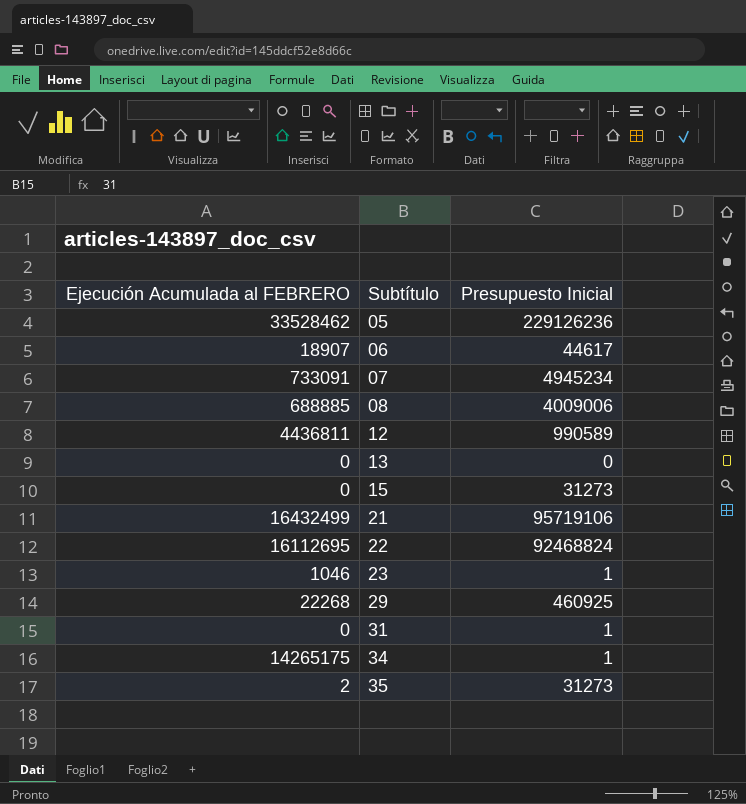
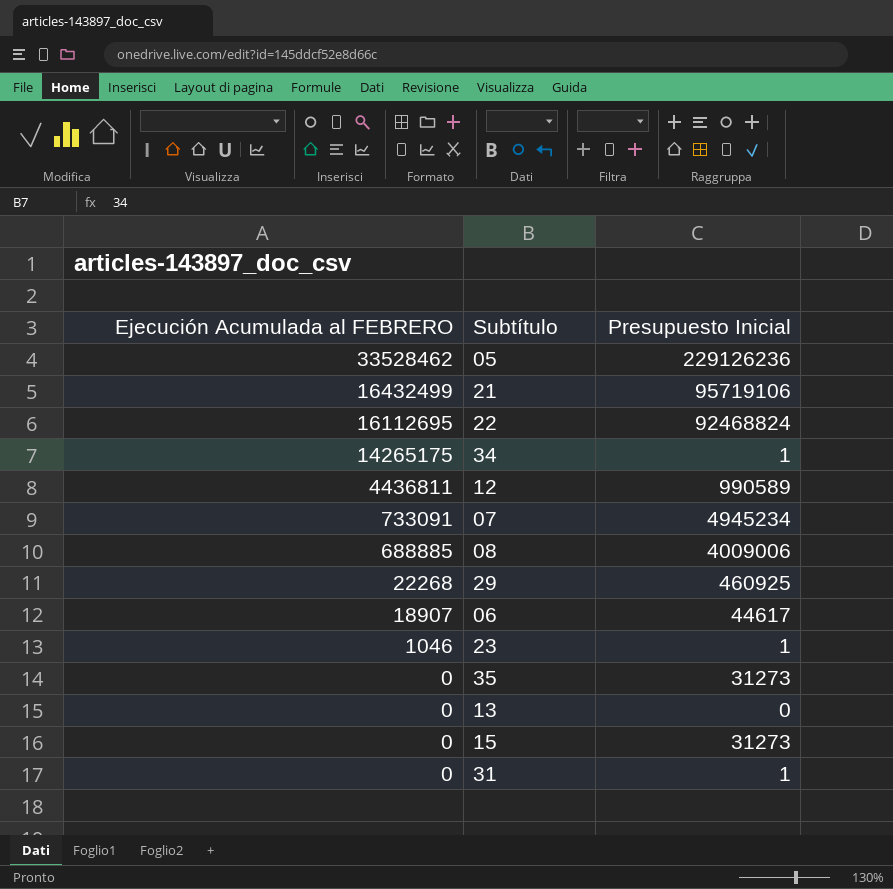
row order: Subtítulo ascending -> Ejecución Acumulada al FEBRERO descending
35 | Ejecución Acumulada al FEBRERO: 2 -> 0

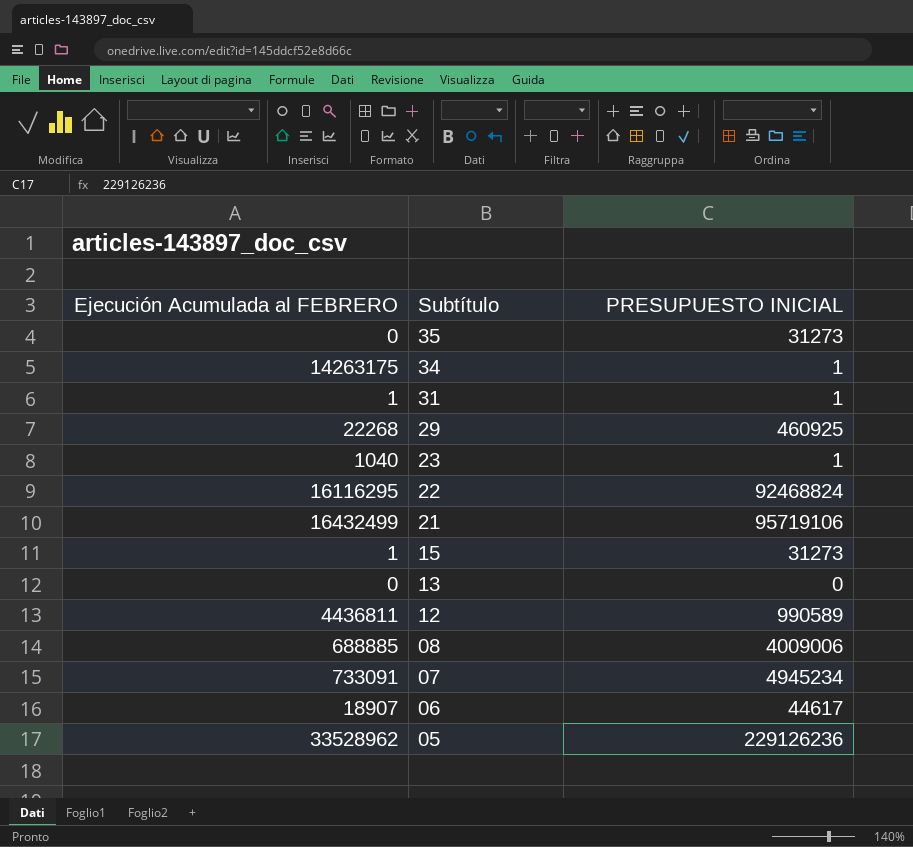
row order: Ejecución Acumulada al FEBRERO descending -> Subtítulo descending
column name: Presupuesto Inicial -> PRESUPUESTO INICIAL
34 | Ejecución Acumulada al FEBRERO: 14265175 -> 14263175
31 | Ejecución Acumulada al FEBRERO: 0 -> 1
23 | Ejecución Acumulada al FEBRERO: 1046 -> 1040
22 | Ejecución Acumulada al FEBRERO: 16112695 -> 16116295
15 | Ejecución Acumulada al FEBRERO: 0 -> 1
05 | Ejecución Acumulada al FEBRERO: 33528462 -> 33528962

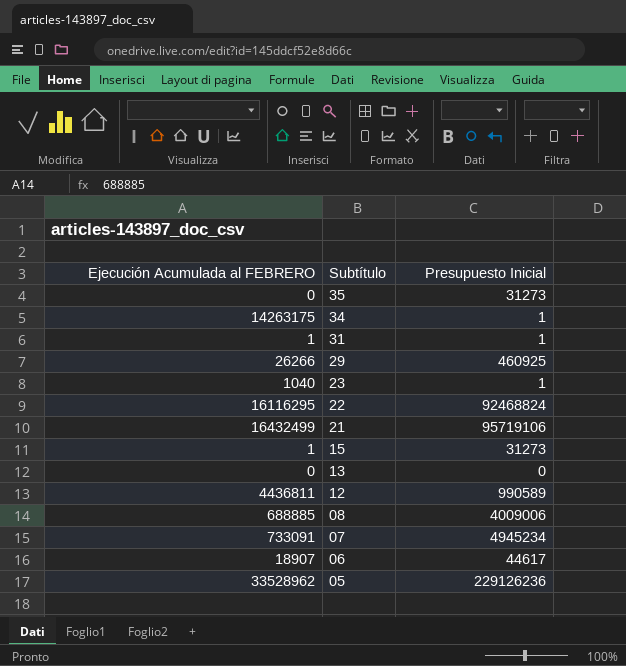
column name: PRESUPUESTO INICIAL -> Presupuesto Inicial
29 | Ejecución Acumulada al FEBRERO: 22268 -> 26266

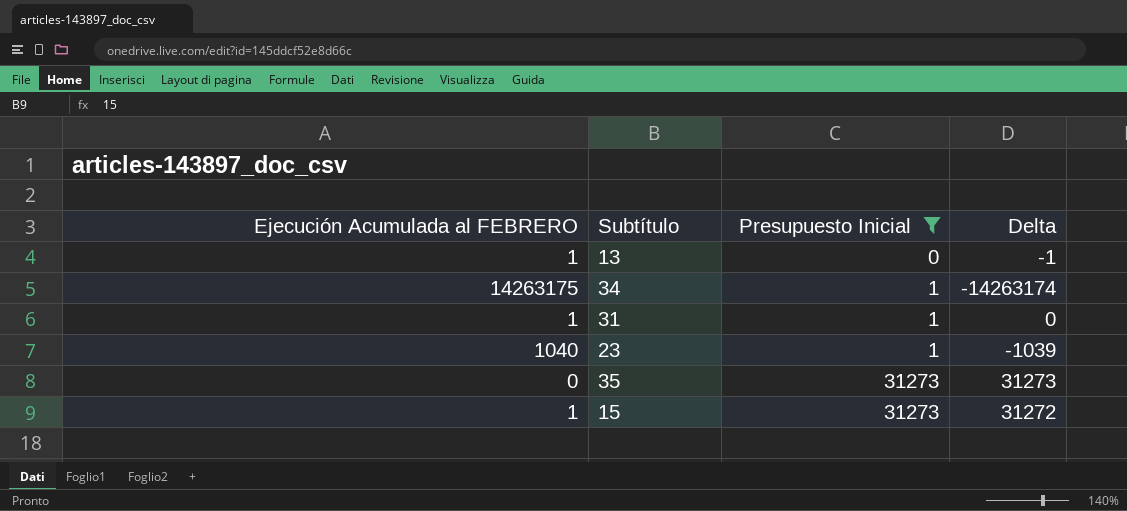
filter: none -> Presupuesto Inicial <= 31273
row order: Subtítulo descending -> Presupuesto Inicial ascending
column Delta | formula: none -> [Presupuesto Inicial] - [Ejecución Acumulada al FEBRERO]
13 | Ejecución Acumulada al FEBRERO: 0 -> 1

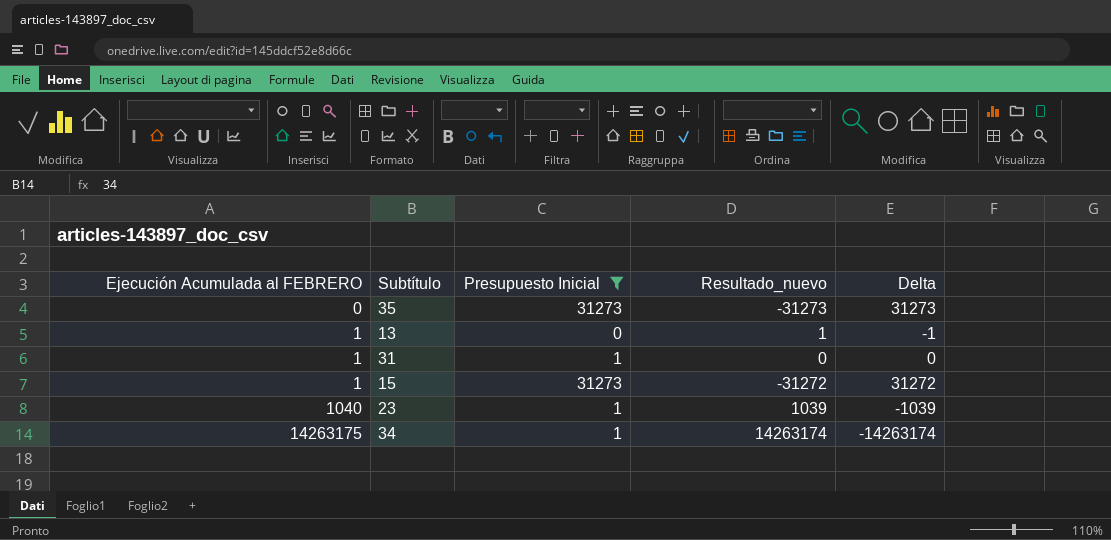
row order: Presupuesto Inicial ascending -> Ejecución Acumulada al FEBRERO ascending
column Resultado_nuevo | formula: none -> [Ejecución Acumulada al FEBRERO] - [Presupuesto Inicial]

